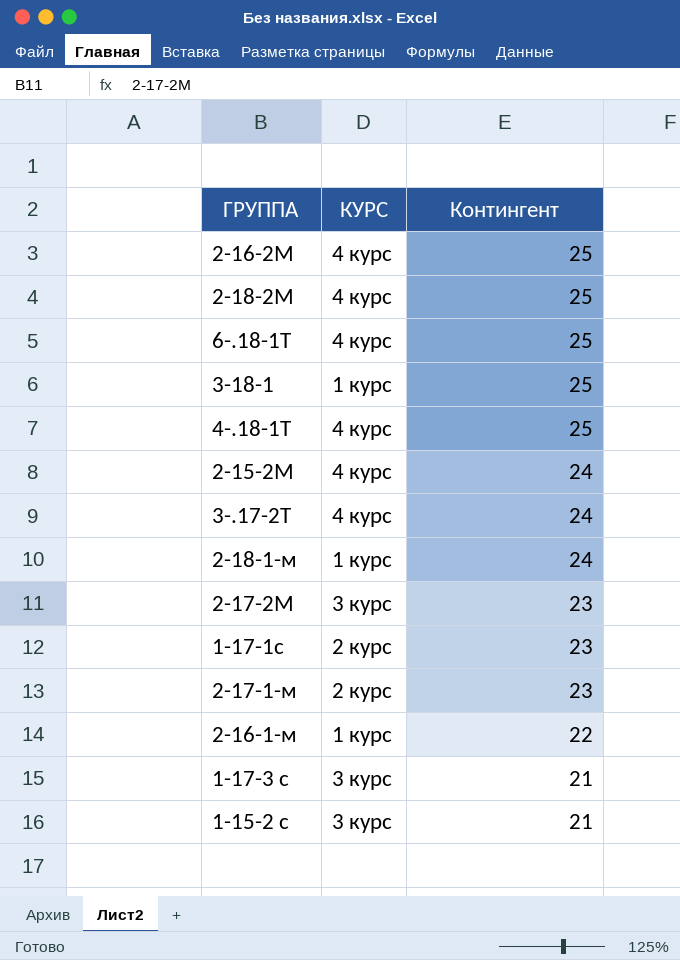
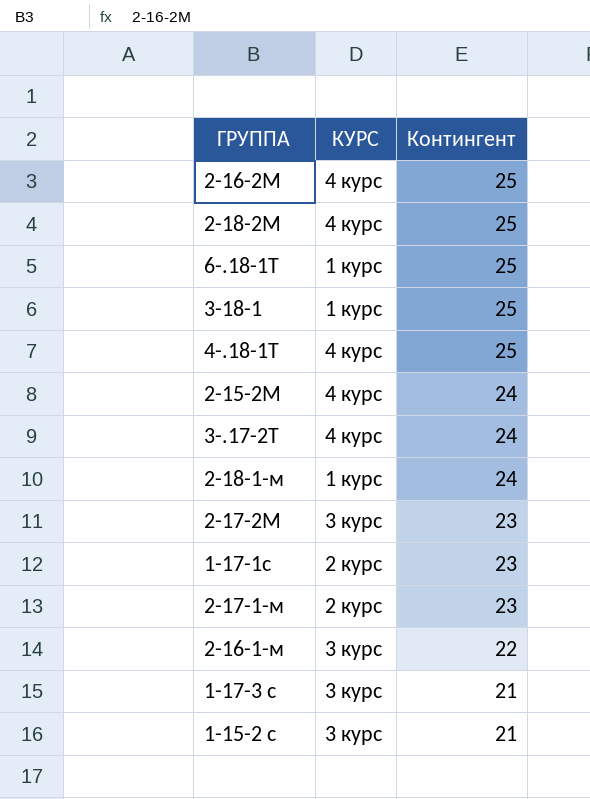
6-.18-1Т | КУРС: 4 курс -> 1 курс
2-16-1-м | КУРС: 1 курс -> 3 курс

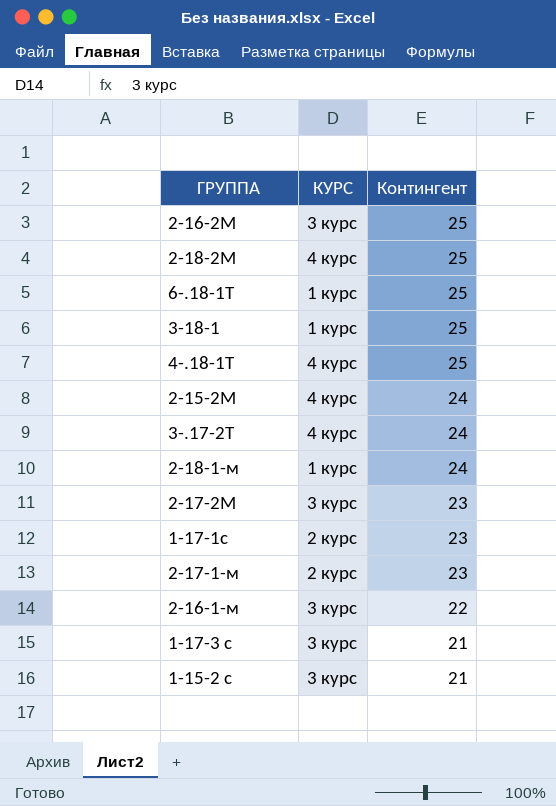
2-16-2М | КУРС: 4 курс -> 3 курс

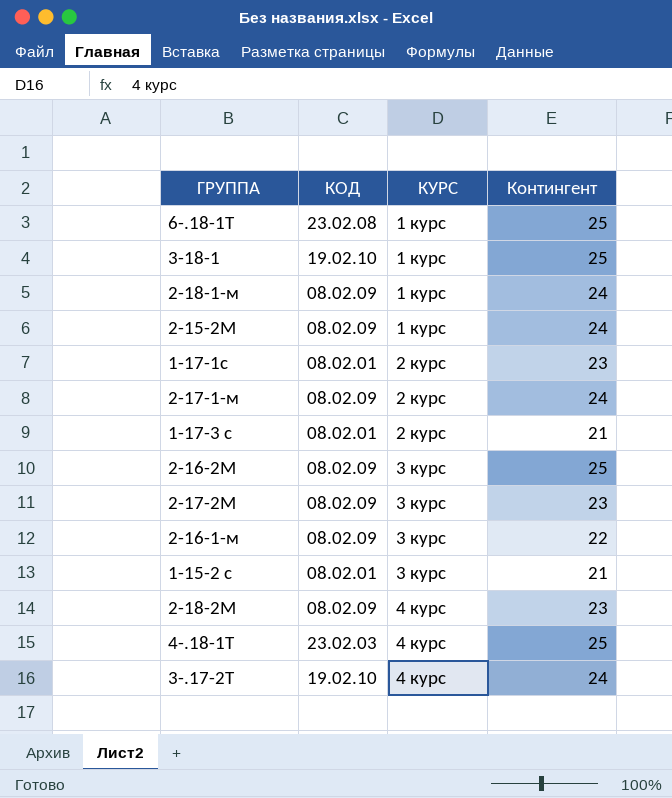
row order: Контингент descending -> КУРС ascending
column КОД | position: none -> 2
2-15-2М | КУРС: 4 курс -> 1 курс
2-17-1-м | Контингент: 23 -> 24
1-17-3 с | КУРС: 3 курс -> 2 курс
2-18-2М | Контингент: 25 -> 23

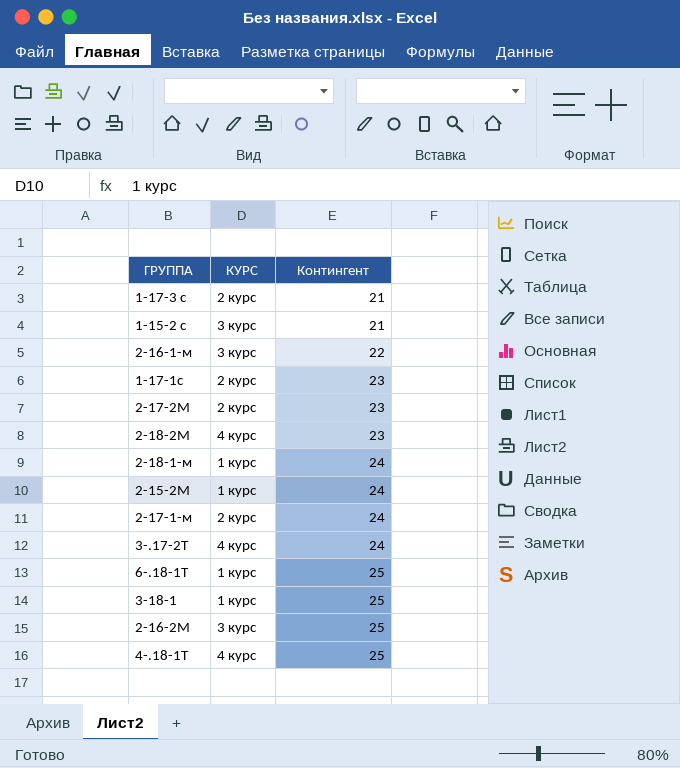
row order: КУРС ascending -> Контингент ascending
column КОД | position: 2 -> none
2-17-2М | КУРС: 3 курс -> 2 курс

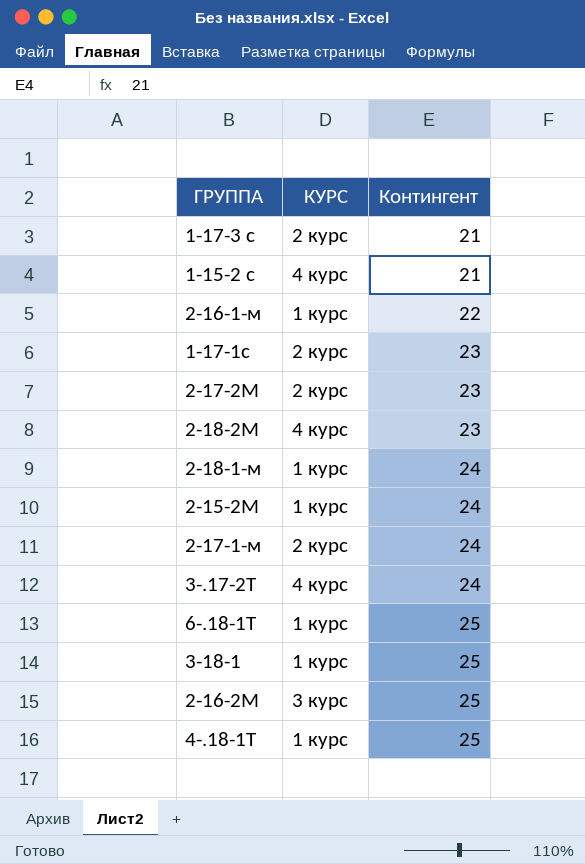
1-15-2 с | КУРС: 3 курс -> 4 курс
2-16-1-м | КУРС: 3 курс -> 1 курс
4-.18-1Т | КУРС: 4 курс -> 1 курс

